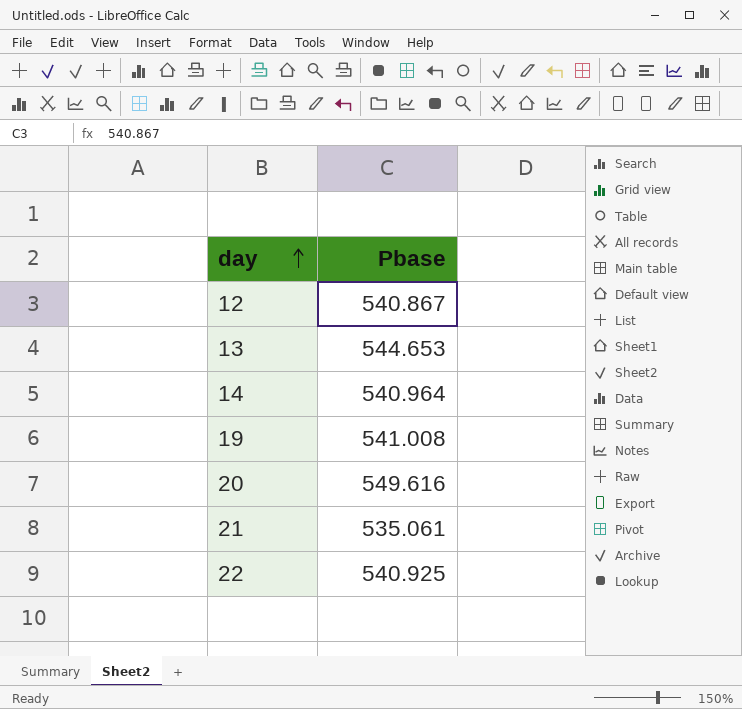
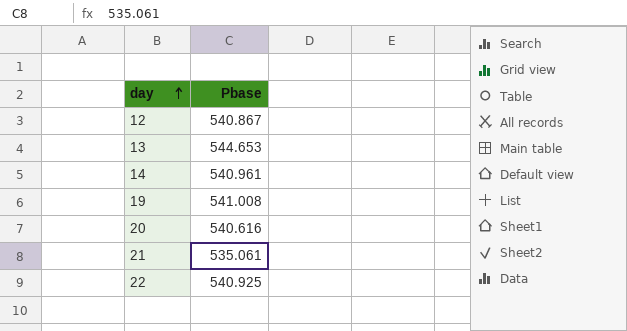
14 | Pbase: 540.964 -> 540.961
20 | Pbase: 549.616 -> 540.616

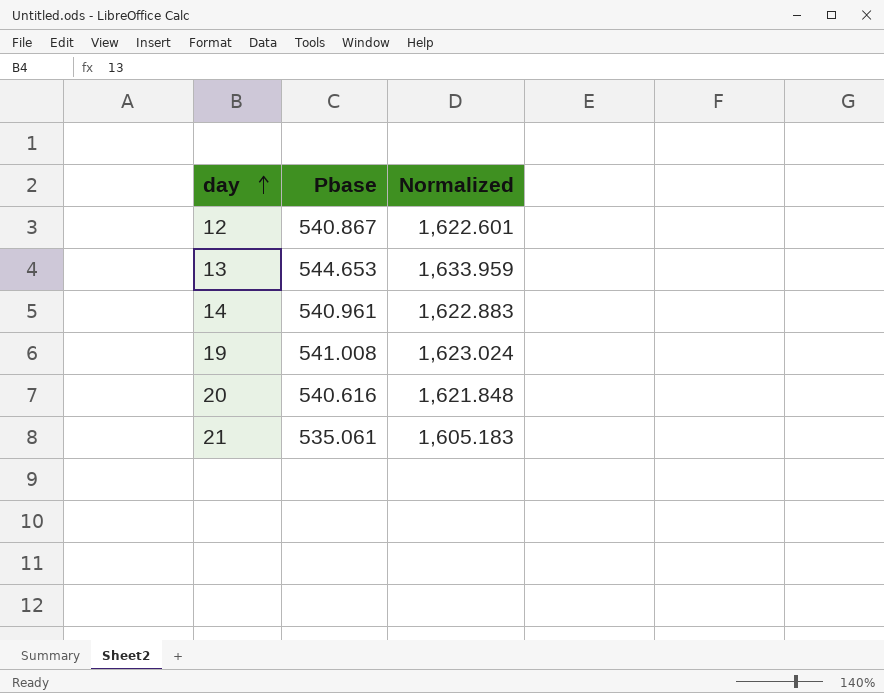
column Normalized | formula: none -> [Pbase] * 3
row 22: 540.925 -> none

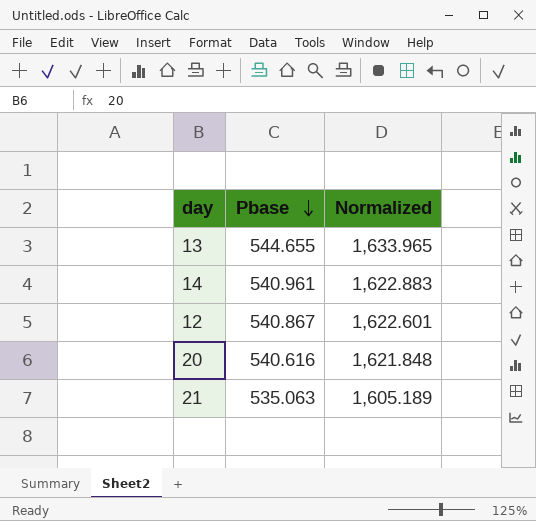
row order: day ascending -> Pbase descending
row 19: 541.008 | 1,623.024 -> none
13 | Pbase: 544.653 -> 544.655
13 | Normalized: 1,633.959 -> 1,633.965
21 | Pbase: 535.061 -> 535.063
21 | Normalized: 1,605.183 -> 1,605.189

